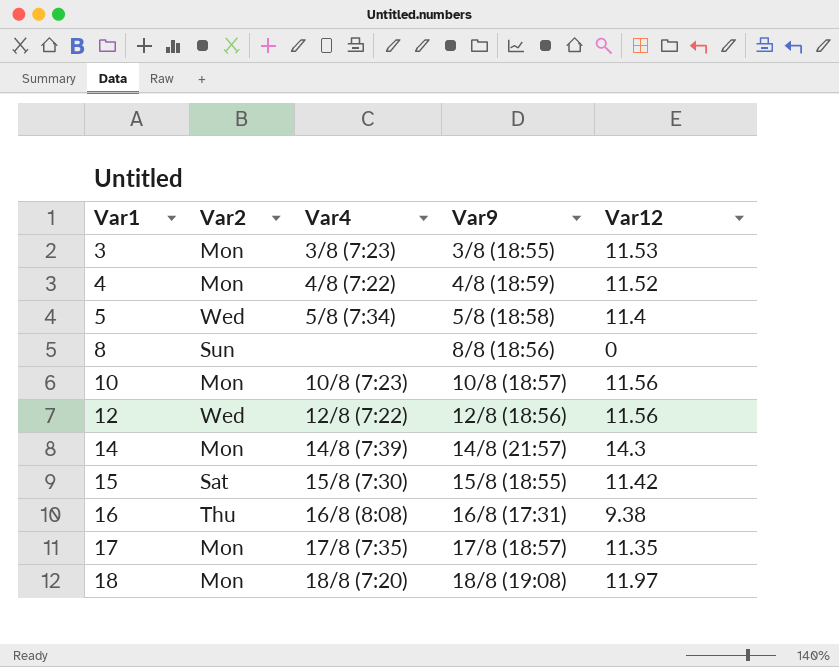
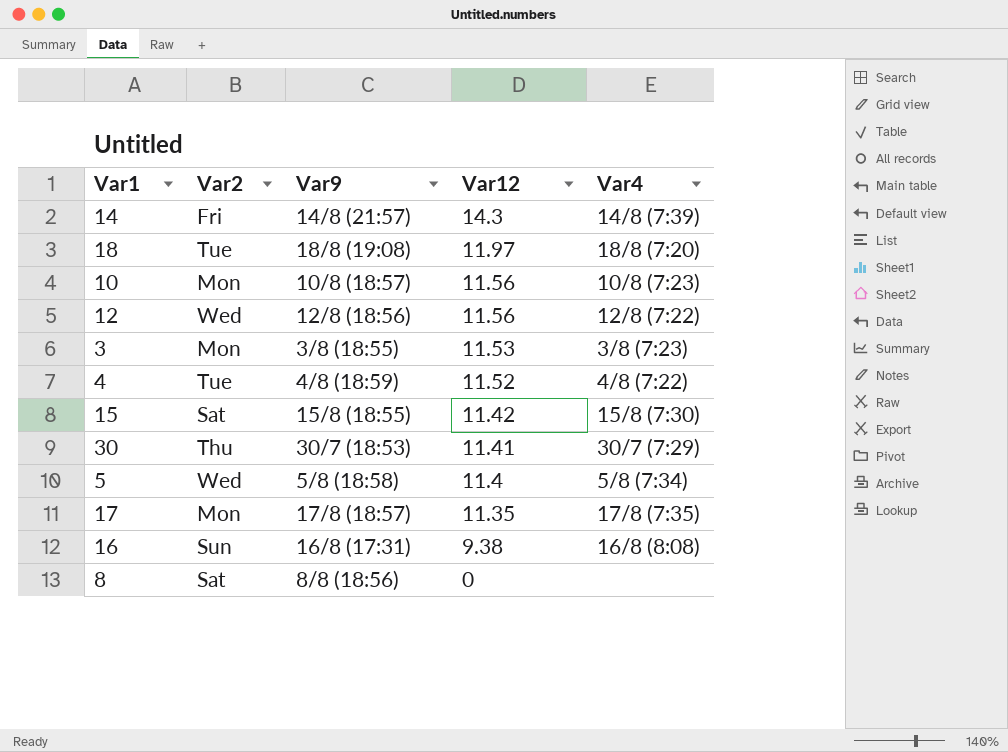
row order: Var1 ascending -> Var12 descending
column Var4 | position: 3 -> 5
14 | Var2: Mon -> Fri
18 | Var2: Mon -> Tue
4 | Var2: Mon -> Tue
row 30: none -> Thu | 30/7 (18:53) | 11.41 | 30/7 (7:29)
16 | Var2: Thu -> Sun
8 | Var2: Sun -> Sat

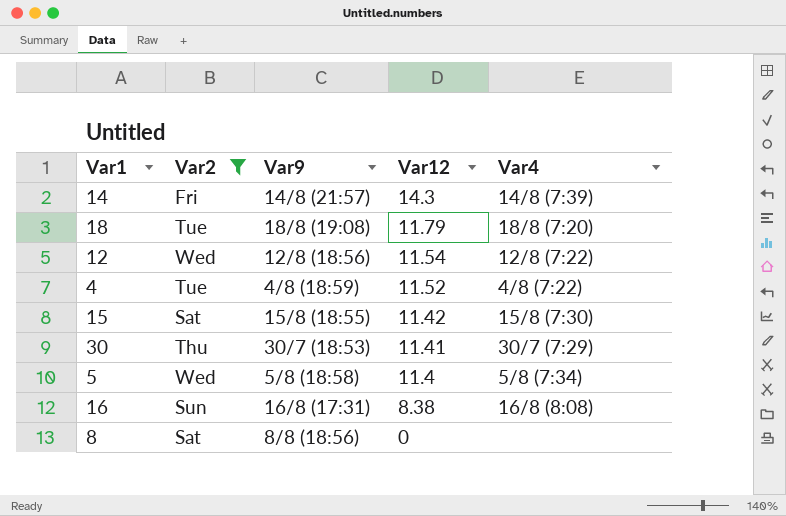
filter: none -> Var2 != Mon
18 | Var12: 11.97 -> 11.79
12 | Var12: 11.56 -> 11.54
16 | Var12: 9.38 -> 8.38

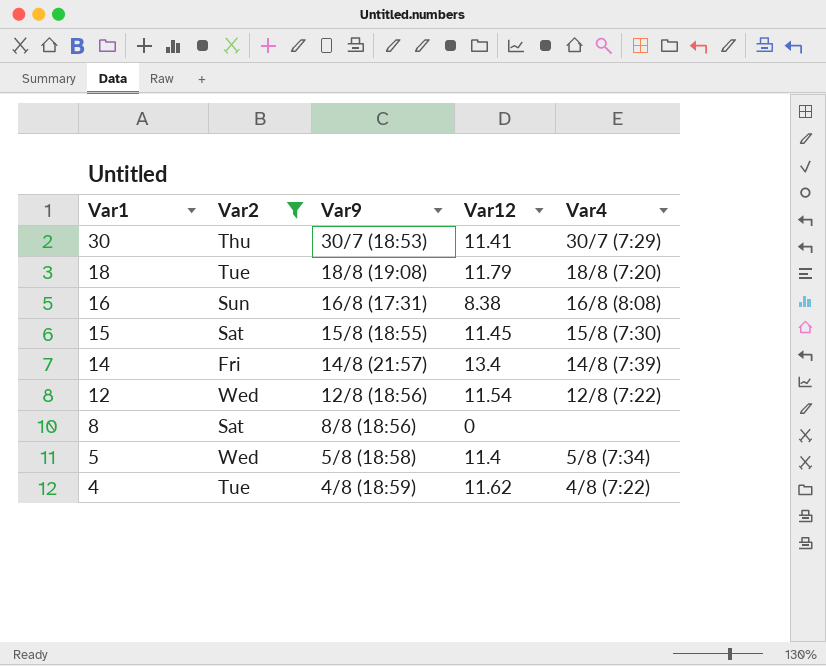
row order: Var12 descending -> Var1 descending
15 | Var12: 11.42 -> 11.45
14 | Var12: 14.3 -> 13.4
4 | Var12: 11.52 -> 11.62

